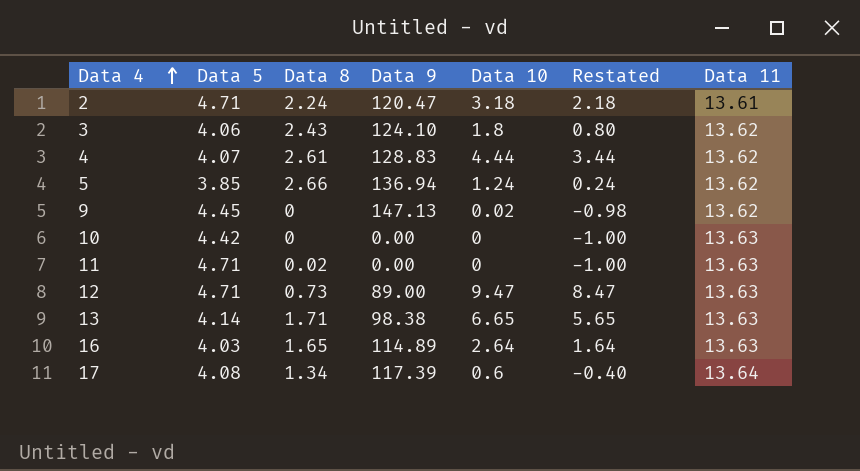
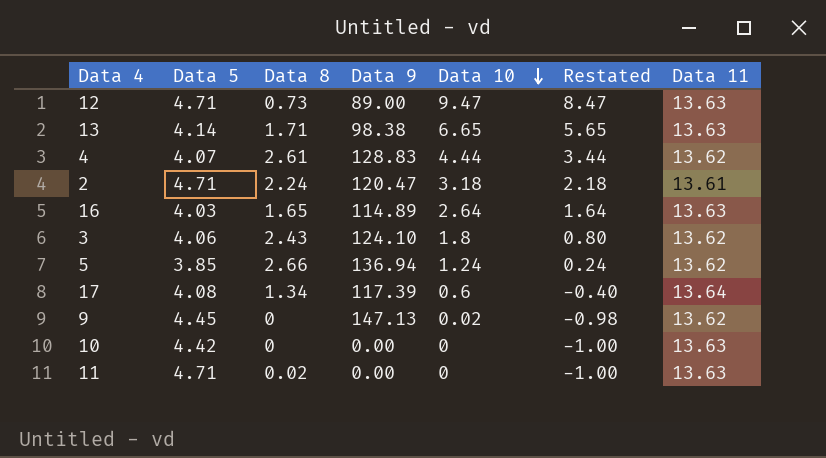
row order: Data 4 ascending -> Data 10 descending

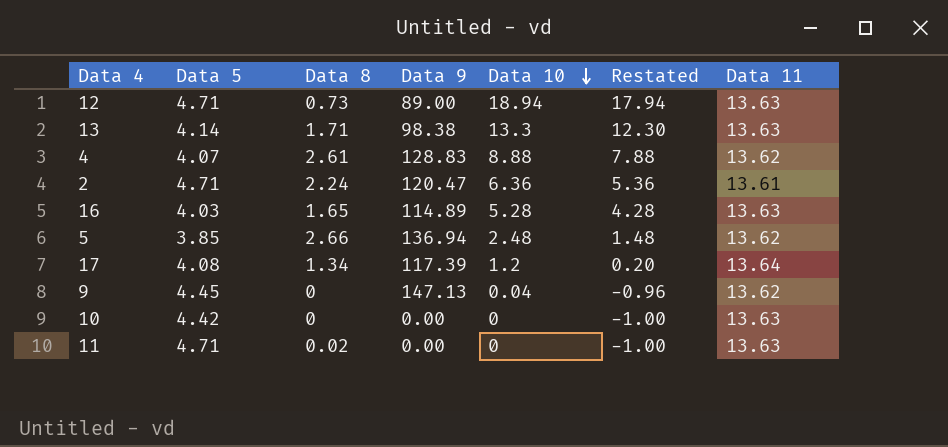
row 3: 4.06 | 2.43 | 124.10 | 1.8 | 0.80 | 13.62 -> none
12 | Data 10: 9.47 -> 18.94
12 | Restated: 8.47 -> 17.94
13 | Data 10: 6.65 -> 13.3
13 | Restated: 5.65 -> 12.30
4 | Data 10: 4.44 -> 8.88
4 | Restated: 3.44 -> 7.88
2 | Data 10: 3.18 -> 6.36
2 | Restated: 2.18 -> 5.36
16 | Data 10: 2.64 -> 5.28
16 | Restated: 1.64 -> 4.28
5 | Data 10: 1.24 -> 2.48
5 | Restated: 0.24 -> 1.48
17 | Data 10: 0.6 -> 1.2
17 | Restated: -0.40 -> 0.20
9 | Data 10: 0.02 -> 0.04
9 | Restated: -0.98 -> -0.96

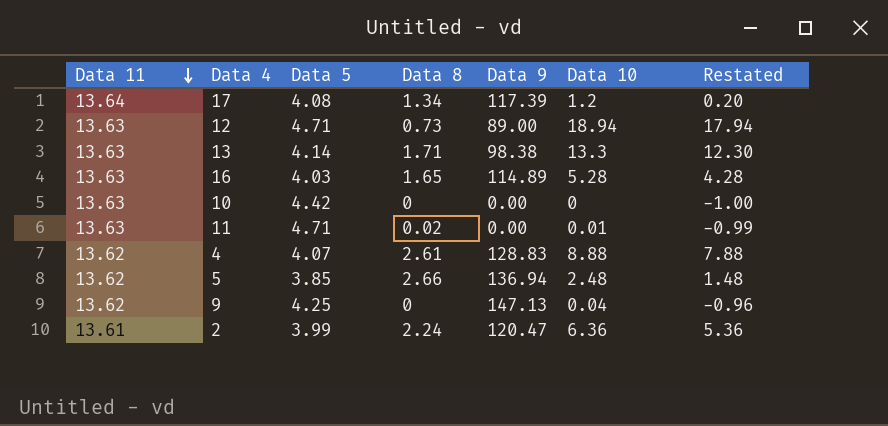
row order: Data 10 descending -> Data 11 descending
column Data 11 | position: 7 -> 1
11 | Data 10: 0 -> 0.01
11 | Restated: -1.00 -> -0.99
9 | Data 5: 4.45 -> 4.25
2 | Data 5: 4.71 -> 3.99

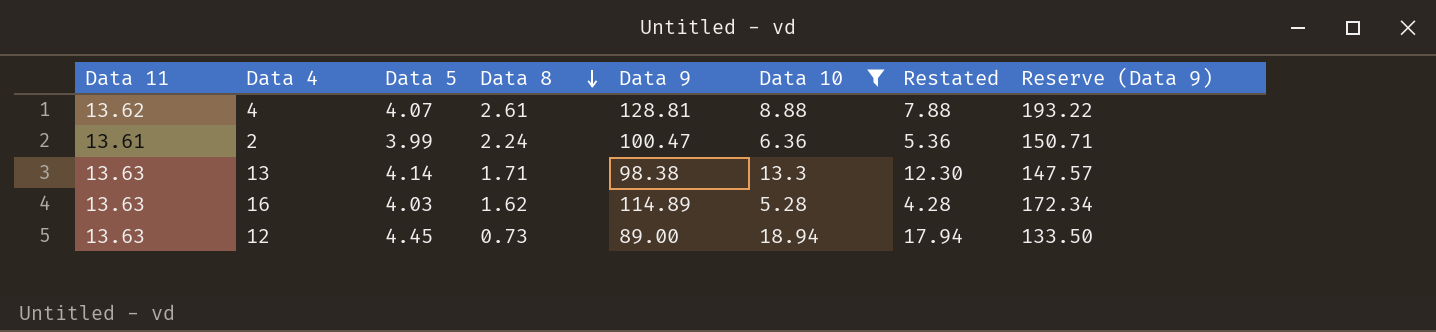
filter: none -> Data 10 >= 5.28
row order: Data 11 descending -> Data 8 descending
column Reserve (Data 9) | formula: none -> [Data 9] * 1.5
4 | Data 9: 128.83 -> 128.81
2 | Data 9: 120.47 -> 100.47
16 | Data 8: 1.65 -> 1.62
12 | Data 5: 4.71 -> 4.45

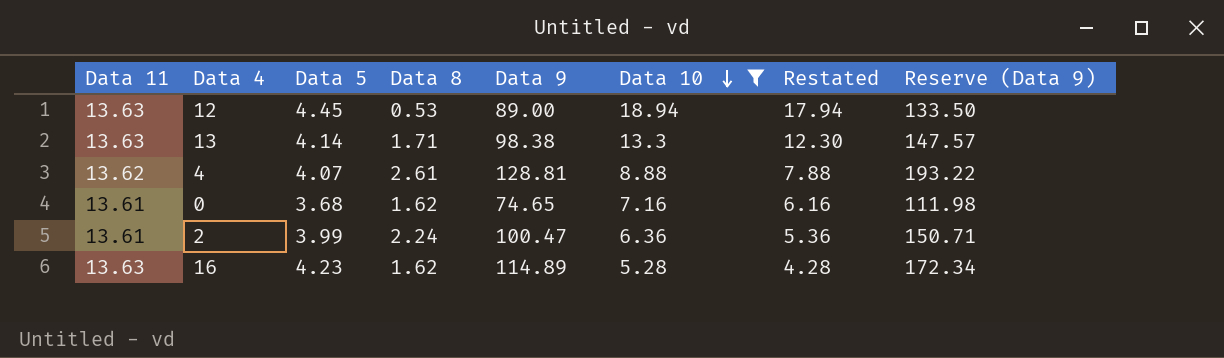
row order: Data 8 descending -> Data 10 descending
12 | Data 8: 0.73 -> 0.53
row 0: none -> 13.61 | 3.68 | 1.62 | 74.65 | 7.16 | 6.16 | 111.98
16 | Data 5: 4.03 -> 4.23

